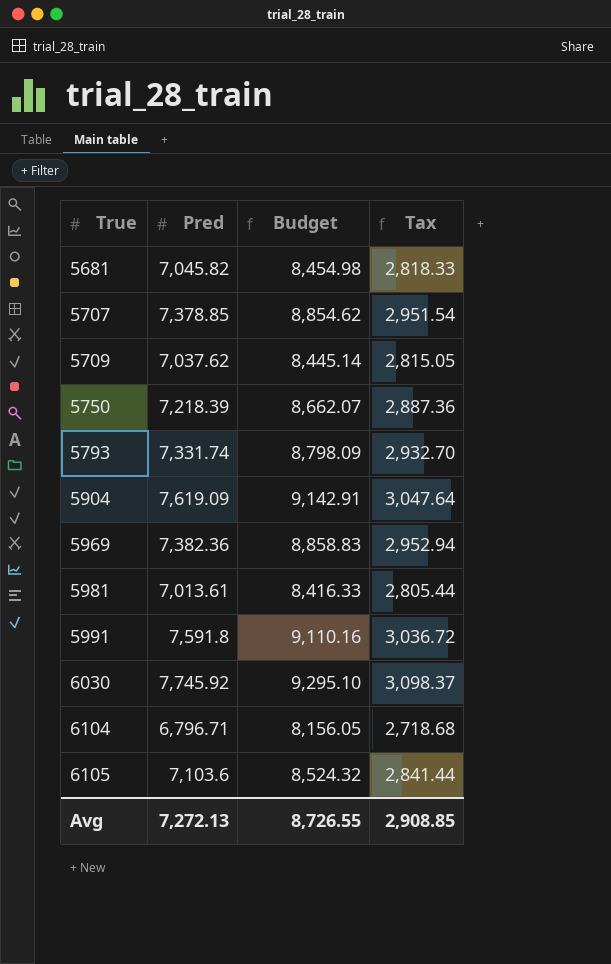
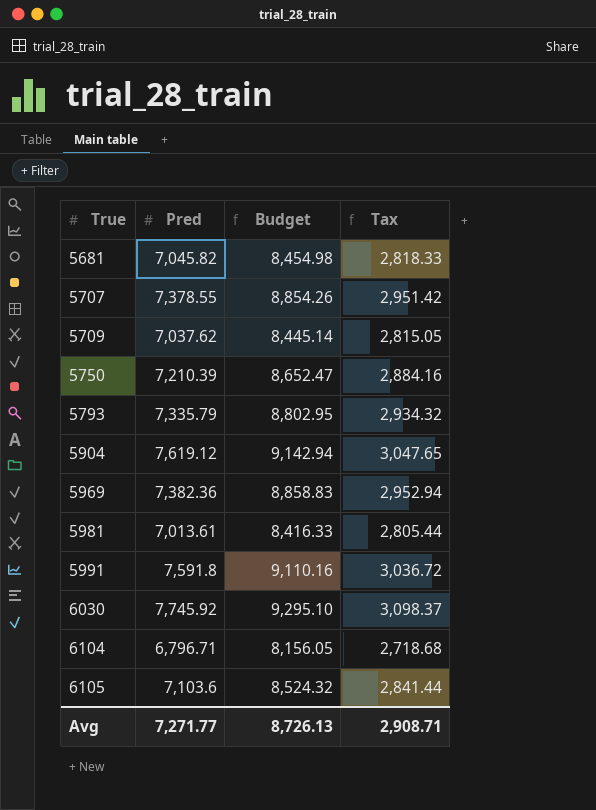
5707 | Pred: 7,378.85 -> 7,378.55
5707 | Budget: 8,854.62 -> 8,854.26
5707 | Tax: 2,951.54 -> 2,951.42
5750 | Pred: 7,218.39 -> 7,210.39
5750 | Budget: 8,662.07 -> 8,652.47
5750 | Tax: 2,887.36 -> 2,884.16
5793 | Pred: 7,331.74 -> 7,335.79
5793 | Budget: 8,798.09 -> 8,802.95
5793 | Tax: 2,932.70 -> 2,934.32
5904 | Pred: 7,619.09 -> 7,619.12
5904 | Budget: 9,142.91 -> 9,142.94
5904 | Tax: 3,047.64 -> 3,047.65
Avg | Pred: 7,272.13 -> 7,271.77
Avg | Budget: 8,726.55 -> 8,726.13
Avg | Tax: 2,908.85 -> 2,908.71

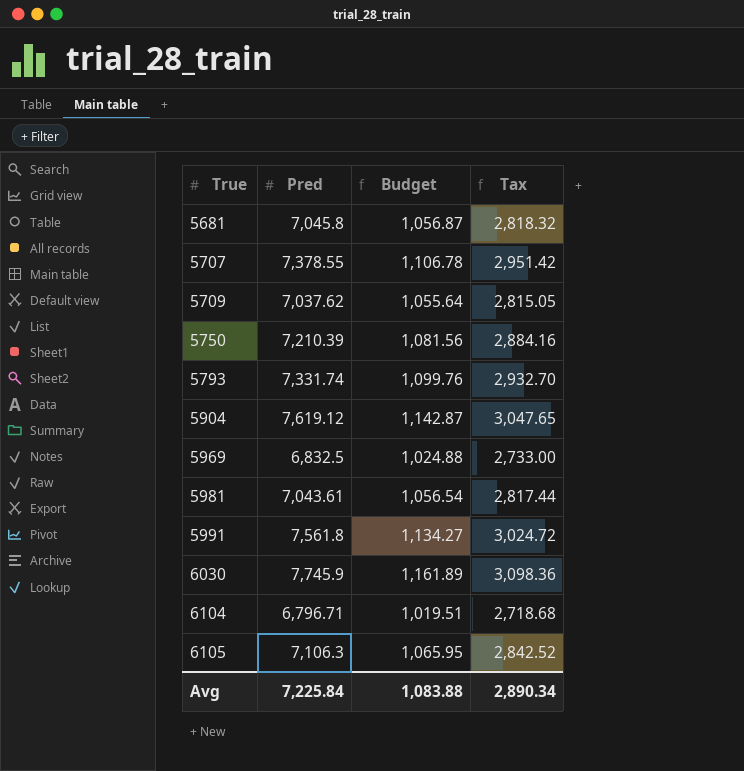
column Budget | formula: [Pred] * 1.2 -> [Pred] * 0.15
5681 | Pred: 7,045.82 -> 7,045.8
5681 | Tax: 2,818.33 -> 2,818.32
5793 | Pred: 7,335.79 -> 7,331.74
5793 | Tax: 2,934.32 -> 2,932.70
5969 | Pred: 7,382.36 -> 6,832.5
5969 | Tax: 2,952.94 -> 2,733.00
5981 | Pred: 7,013.61 -> 7,043.61
5981 | Tax: 2,805.44 -> 2,817.44
5991 | Pred: 7,591.8 -> 7,561.8
5991 | Tax: 3,036.72 -> 3,024.72
6030 | Pred: 7,745.92 -> 7,745.9
6030 | Tax: 3,098.37 -> 3,098.36
6105 | Pred: 7,103.6 -> 7,106.3
6105 | Tax: 2,841.44 -> 2,842.52
Avg | Pred: 7,271.77 -> 7,225.84
Avg | Budget: 8,726.13 -> 1,083.88
Avg | Tax: 2,908.71 -> 2,890.34

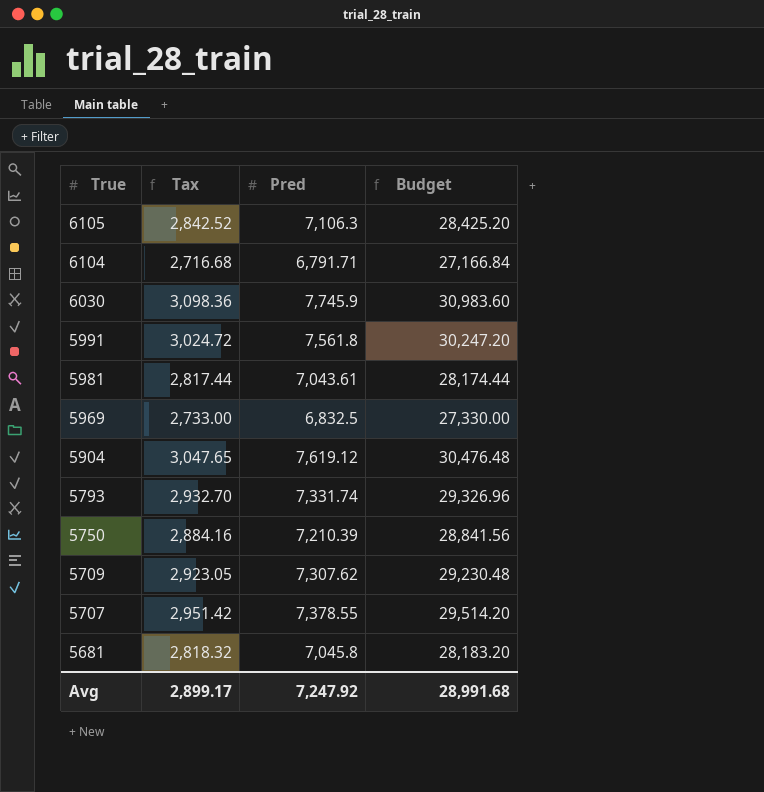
row order: True ascending -> True descending
column Tax | position: 4 -> 2
column Budget | formula: [Pred] * 0.15 -> [Pred] * 4
6104 | Tax: 2,718.68 -> 2,716.68
6104 | Pred: 6,796.71 -> 6,791.71
5709 | Tax: 2,815.05 -> 2,923.05
5709 | Pred: 7,037.62 -> 7,307.62
Avg | Tax: 2,890.34 -> 2,899.17
Avg | Pred: 7,225.84 -> 7,247.92
Avg | Budget: 1,083.88 -> 28,991.68

